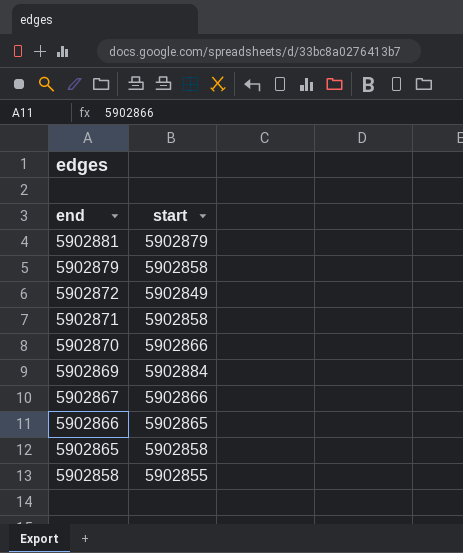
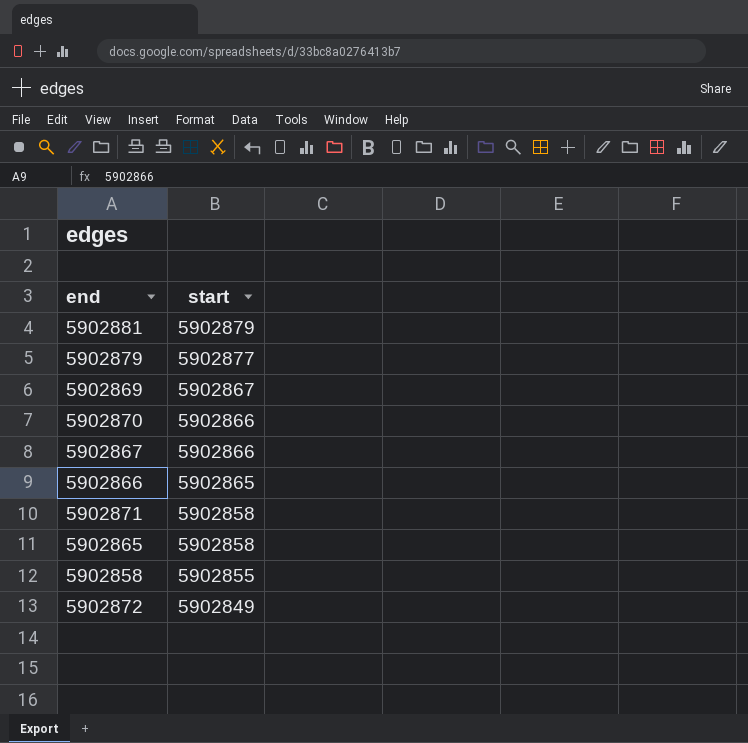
row order: end descending -> start descending
5902879 | start: 5902858 -> 5902877
5902869 | start: 5902884 -> 5902867

